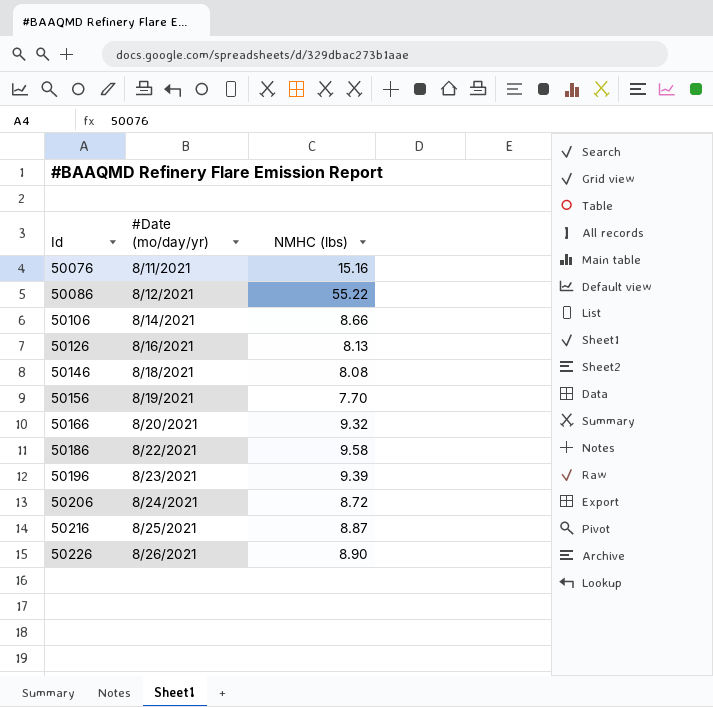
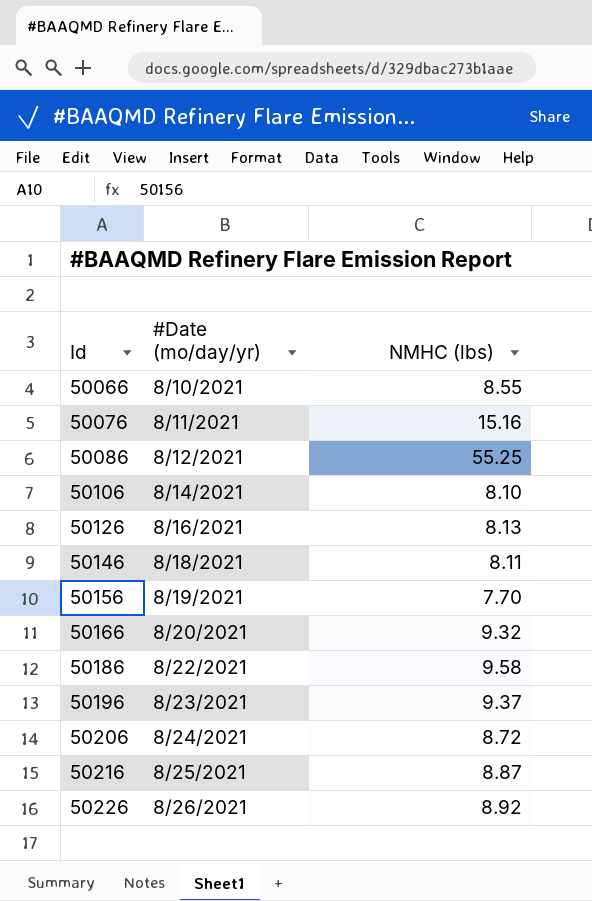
row 50066: none -> 8/10/2021 | 8.55
50086 | NMHC (lbs): 55.22 -> 55.25
50106 | NMHC (lbs): 8.66 -> 8.10
50146 | NMHC (lbs): 8.08 -> 8.11
50196 | NMHC (lbs): 9.39 -> 9.37
50226 | NMHC (lbs): 8.90 -> 8.92

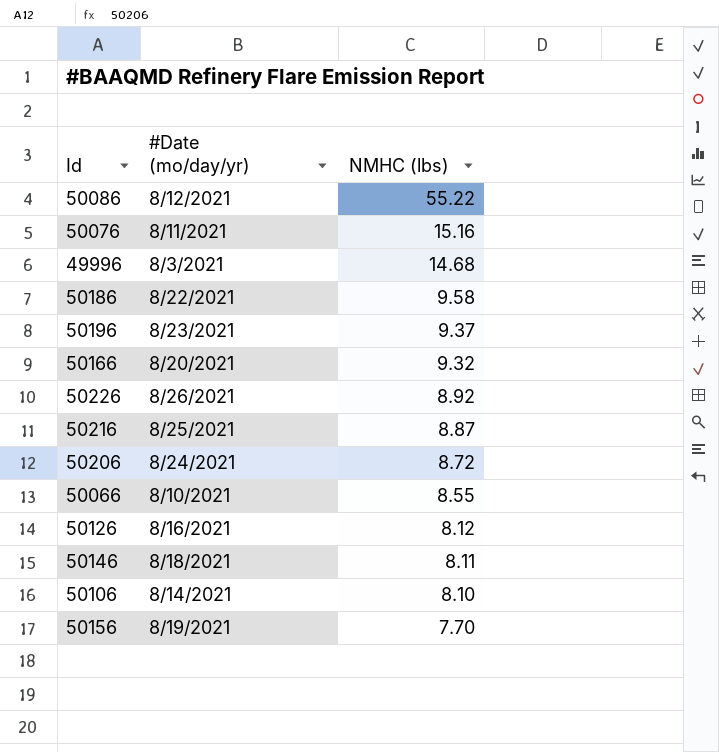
row order: Id ascending -> NMHC (lbs) descending
50086 | NMHC (lbs): 55.25 -> 55.22
row 49996: none -> 8/3/2021 | 14.68
50126 | NMHC (lbs): 8.13 -> 8.12

